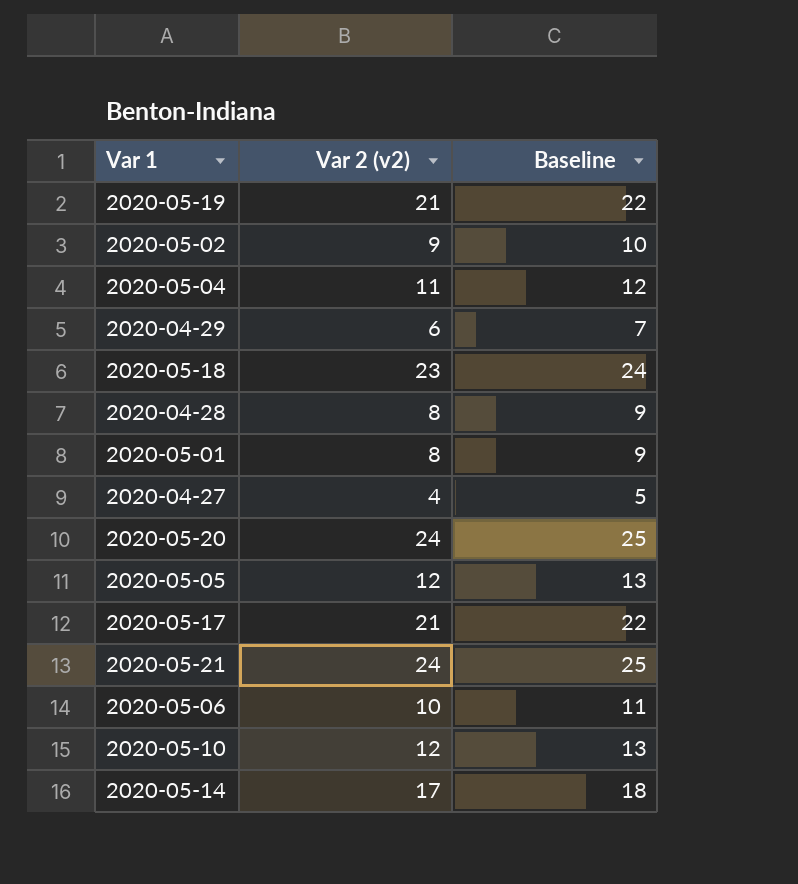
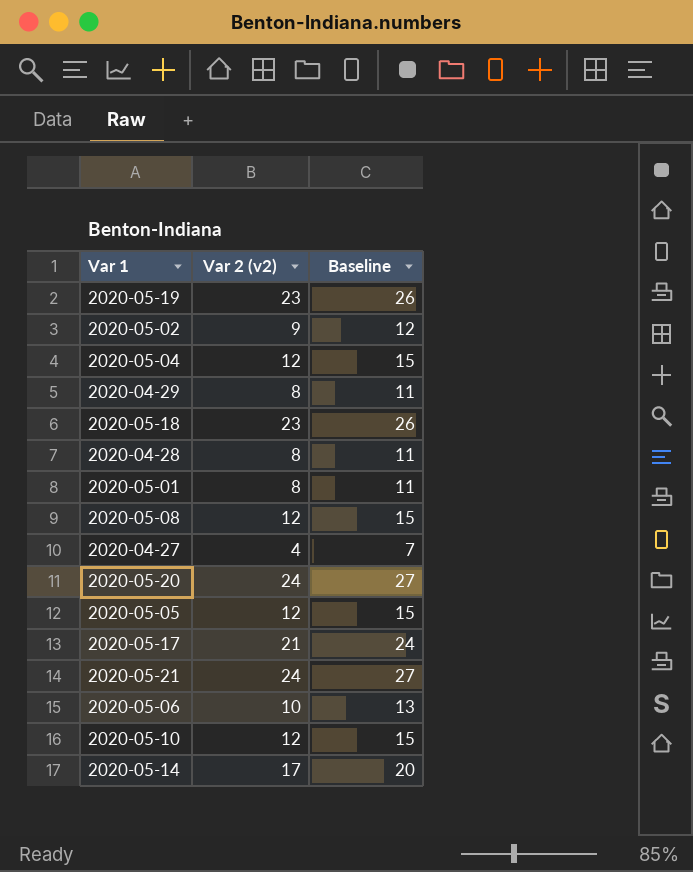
column Baseline | formula: [Var 2 (v2)] + 1 -> [Var 2 (v2)] + 3
2020-05-19 | Var 2 (v2): 21 -> 23
2020-05-04 | Var 2 (v2): 11 -> 12
2020-04-29 | Var 2 (v2): 6 -> 8
row 2020-05-08: none -> 12 | 15

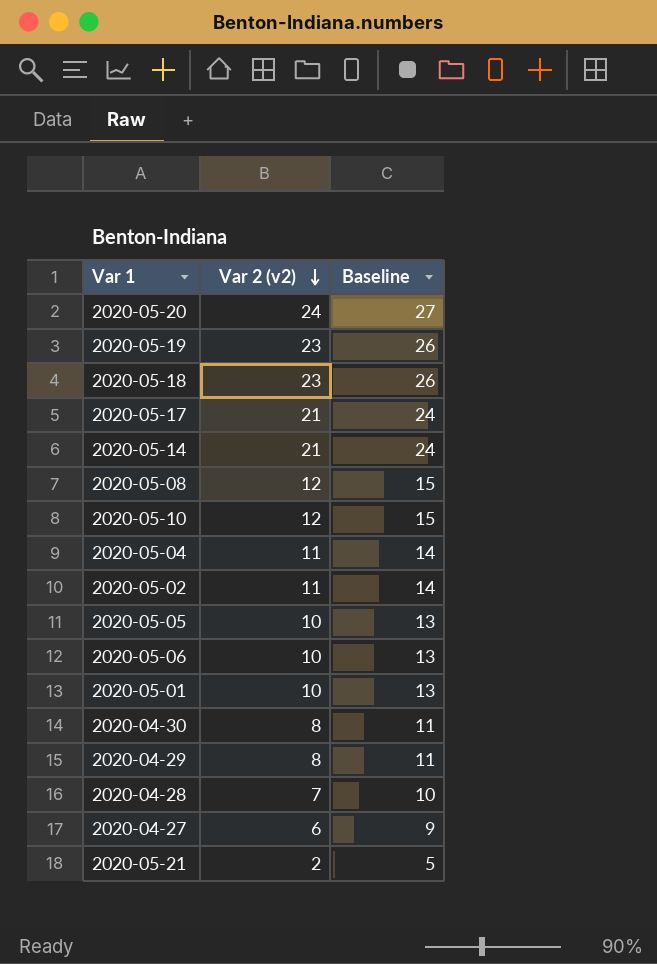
row order: none -> Var 2 (v2) descending
2020-05-14 | Var 2 (v2): 17 -> 21
2020-05-14 | Baseline: 20 -> 24
2020-05-04 | Var 2 (v2): 12 -> 11
2020-05-04 | Baseline: 15 -> 14
2020-05-02 | Var 2 (v2): 9 -> 11
2020-05-02 | Baseline: 12 -> 14
2020-05-05 | Var 2 (v2): 12 -> 10
2020-05-05 | Baseline: 15 -> 13
2020-05-01 | Var 2 (v2): 8 -> 10
2020-05-01 | Baseline: 11 -> 13
row 2020-04-30: none -> 8 | 11
2020-04-28 | Var 2 (v2): 8 -> 7
2020-04-28 | Baseline: 11 -> 10
2020-04-27 | Var 2 (v2): 4 -> 6
2020-04-27 | Baseline: 7 -> 9
2020-05-21 | Var 2 (v2): 24 -> 2
2020-05-21 | Baseline: 27 -> 5

